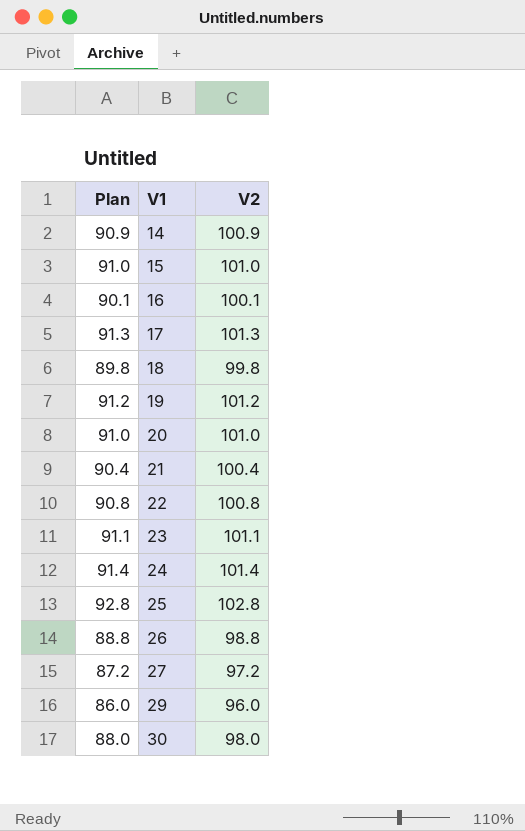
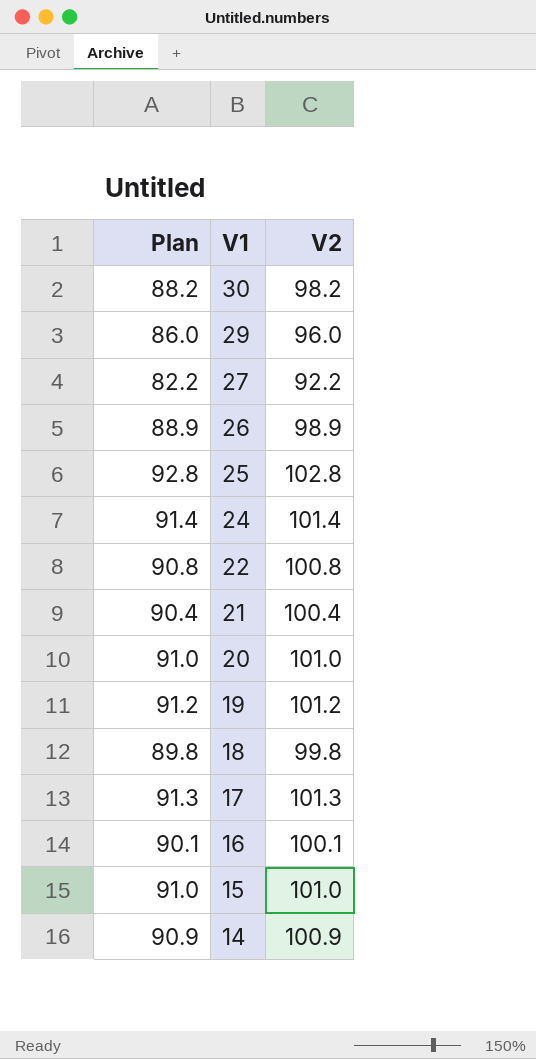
row order: V1 ascending -> V1 descending
row 23: 91.1 | 101.1 -> none
30 | Plan: 88.0 -> 88.2
30 | V2: 98.0 -> 98.2
27 | Plan: 87.2 -> 82.2
27 | V2: 97.2 -> 92.2
26 | Plan: 88.8 -> 88.9
26 | V2: 98.8 -> 98.9

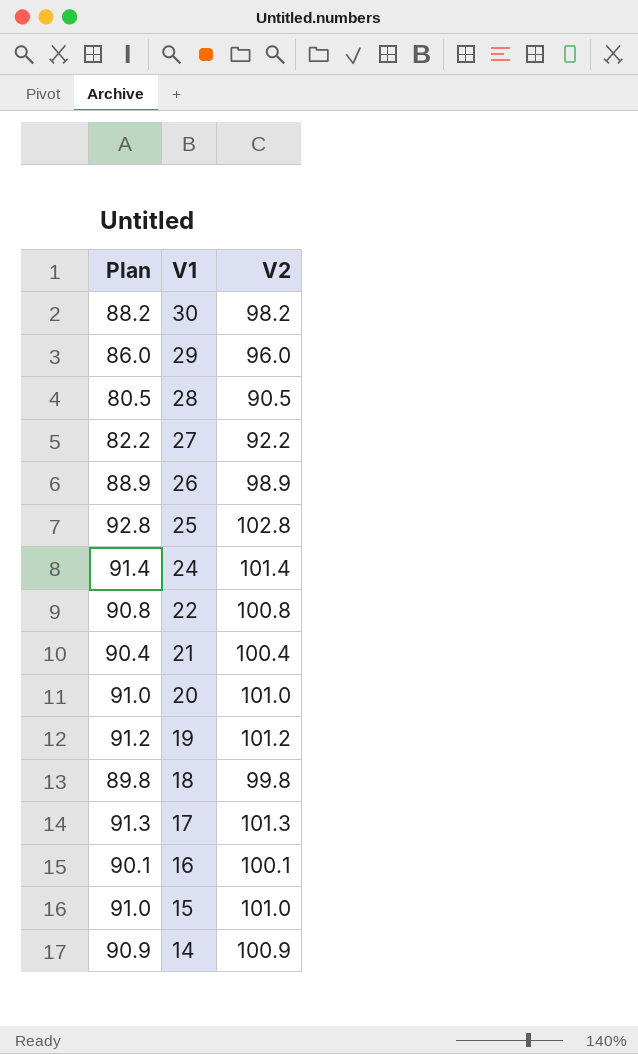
row 28: none -> 80.5 | 90.5

